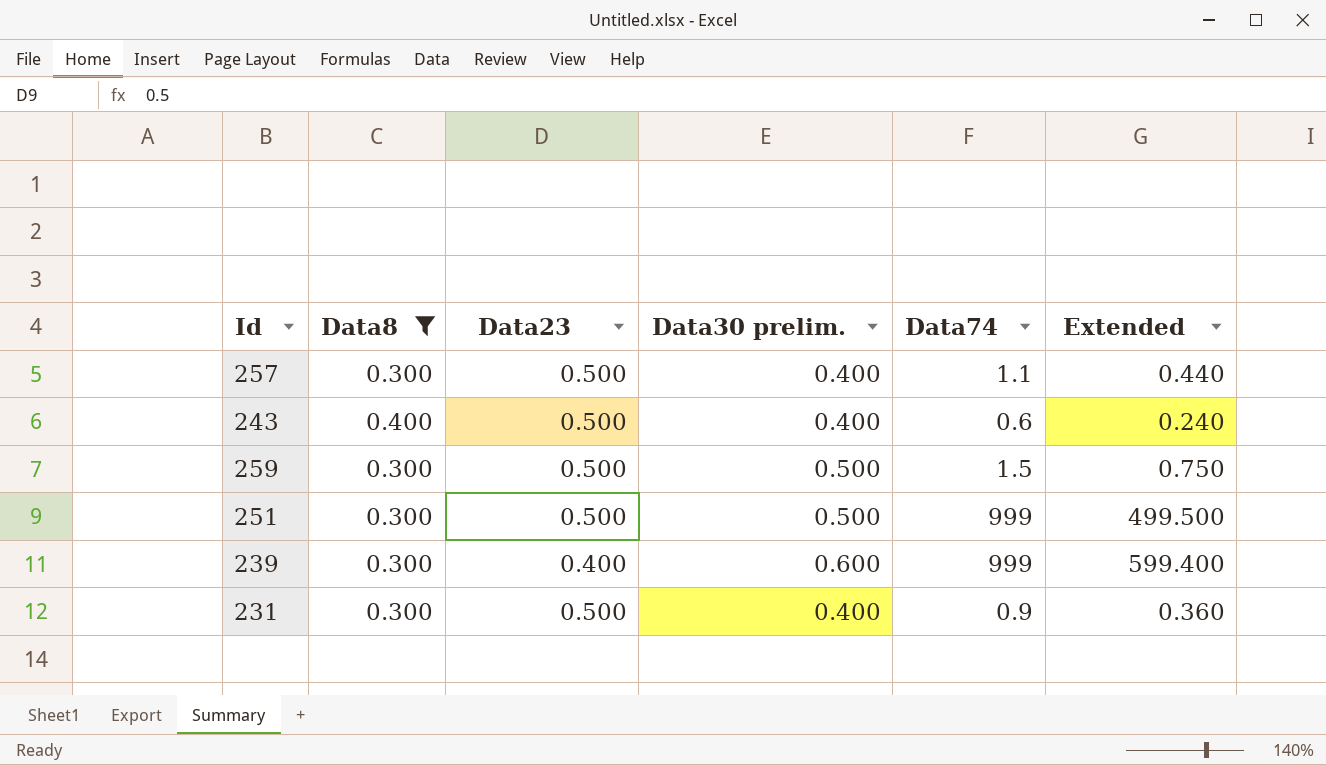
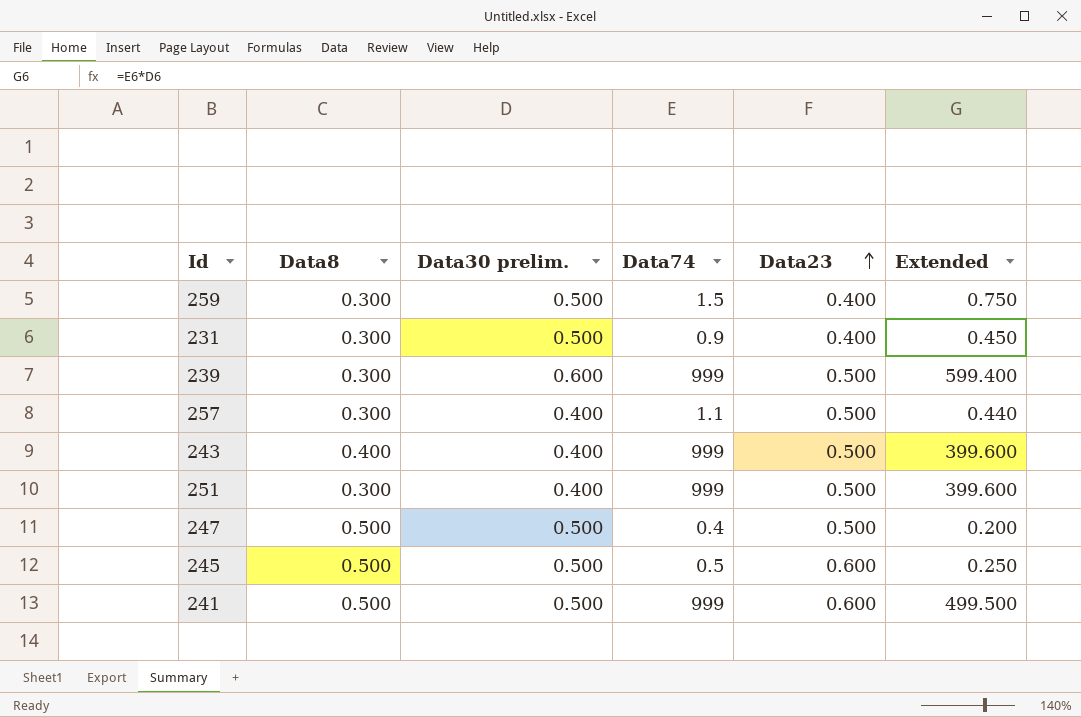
filter: Data8 != 0.500 -> none
row order: none -> Data23 ascending
column Data23 | position: 3 -> 5
259 | Data23: 0.500 -> 0.400
231 | Data30 prelim.: 0.400 -> 0.500
231 | Data23: 0.500 -> 0.400
231 | Extended: 0.360 -> 0.450
239 | Data23: 0.400 -> 0.500
243 | Data74: 0.6 -> 999
243 | Extended: 0.240 -> 399.600
251 | Data30 prelim.: 0.500 -> 0.400
251 | Extended: 499.500 -> 399.600

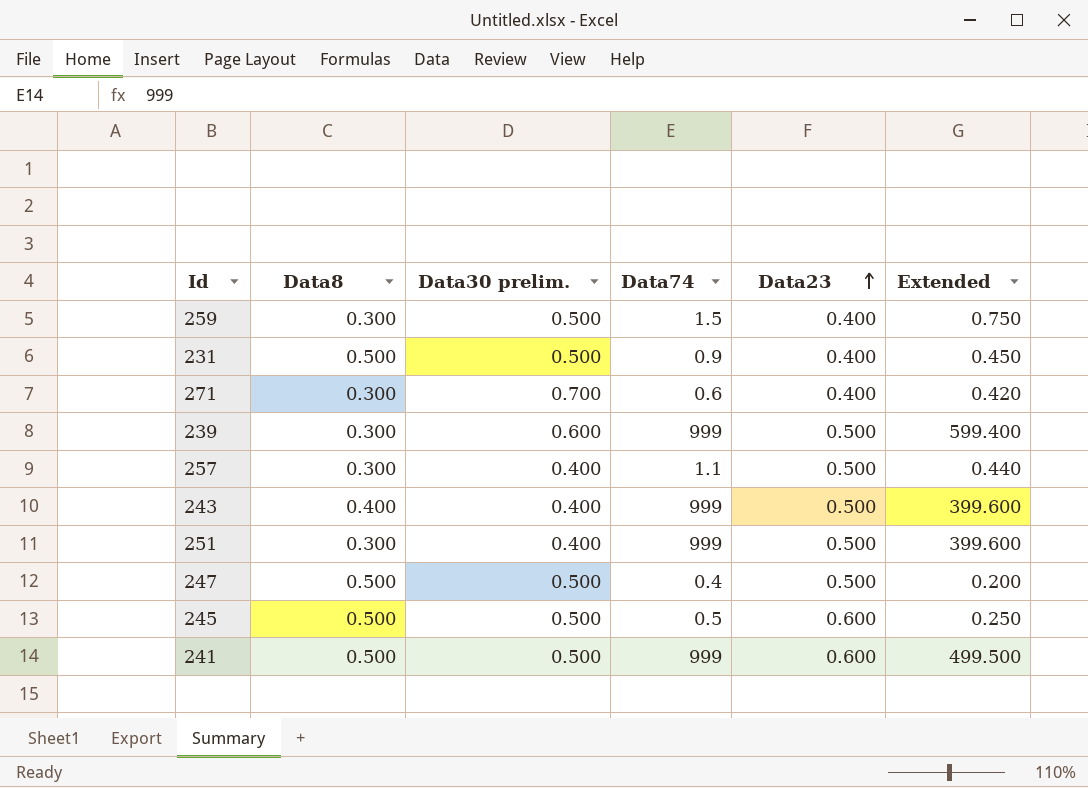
231 | Data8: 0.300 -> 0.500
row 271: none -> 0.300 | 0.700 | 0.6 | 0.400 | 0.420

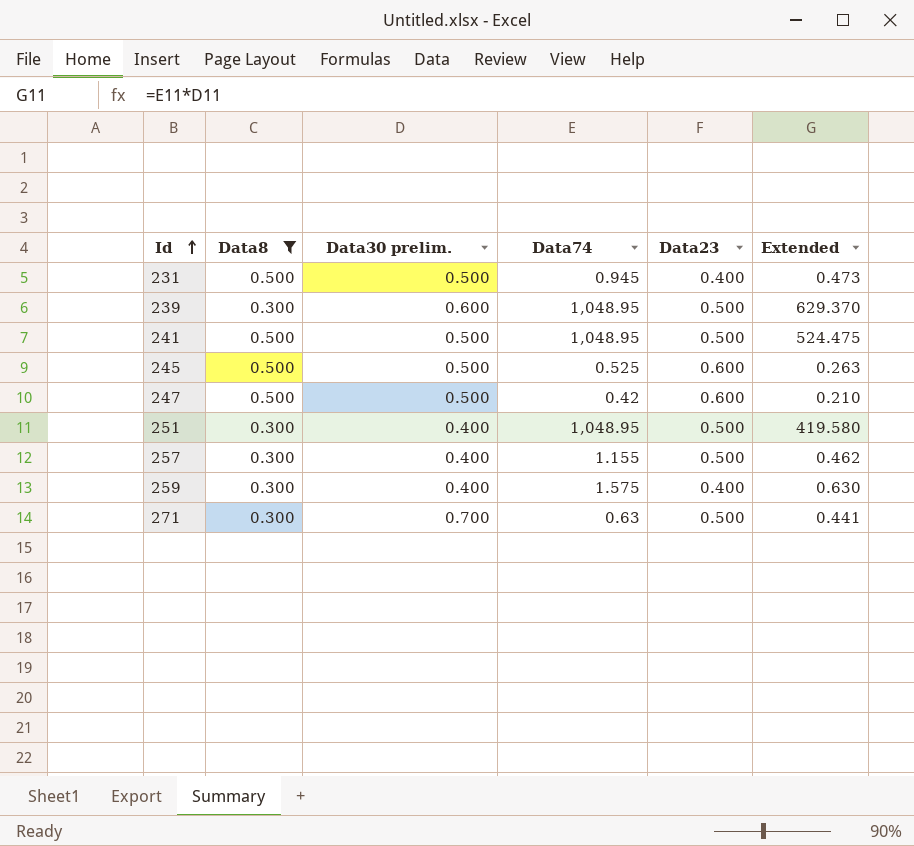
filter: none -> Data8 != 0.400
row order: Data23 ascending -> Id ascending
231 | Data74: 0.9 -> 0.945
231 | Extended: 0.450 -> 0.473
239 | Data74: 999 -> 1,048.95
239 | Extended: 599.400 -> 629.370
241 | Data74: 999 -> 1,048.95
241 | Data23: 0.600 -> 0.500
241 | Extended: 499.500 -> 524.475
245 | Data74: 0.5 -> 0.525
245 | Extended: 0.250 -> 0.263
247 | Data74: 0.4 -> 0.42
247 | Data23: 0.500 -> 0.600
247 | Extended: 0.200 -> 0.210
251 | Data74: 999 -> 1,048.95
251 | Extended: 399.600 -> 419.580
257 | Data74: 1.1 -> 1.155
257 | Extended: 0.440 -> 0.462
259 | Data30 prelim.: 0.500 -> 0.400
259 | Data74: 1.5 -> 1.575
259 | Extended: 0.750 -> 0.630
271 | Data74: 0.6 -> 0.63
271 | Data23: 0.400 -> 0.500
271 | Extended: 0.420 -> 0.441

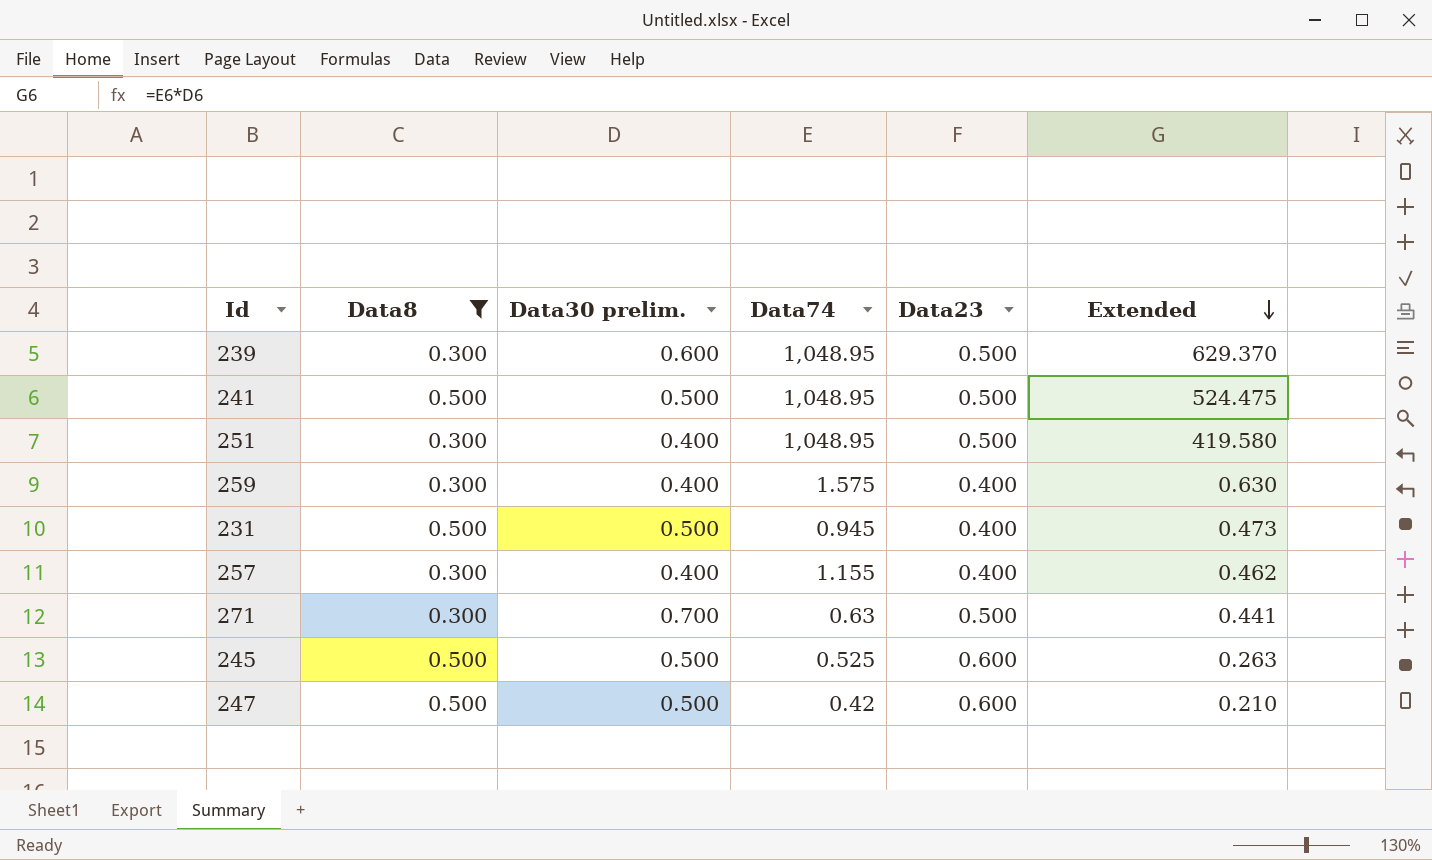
row order: Id ascending -> Extended descending
257 | Data23: 0.500 -> 0.400

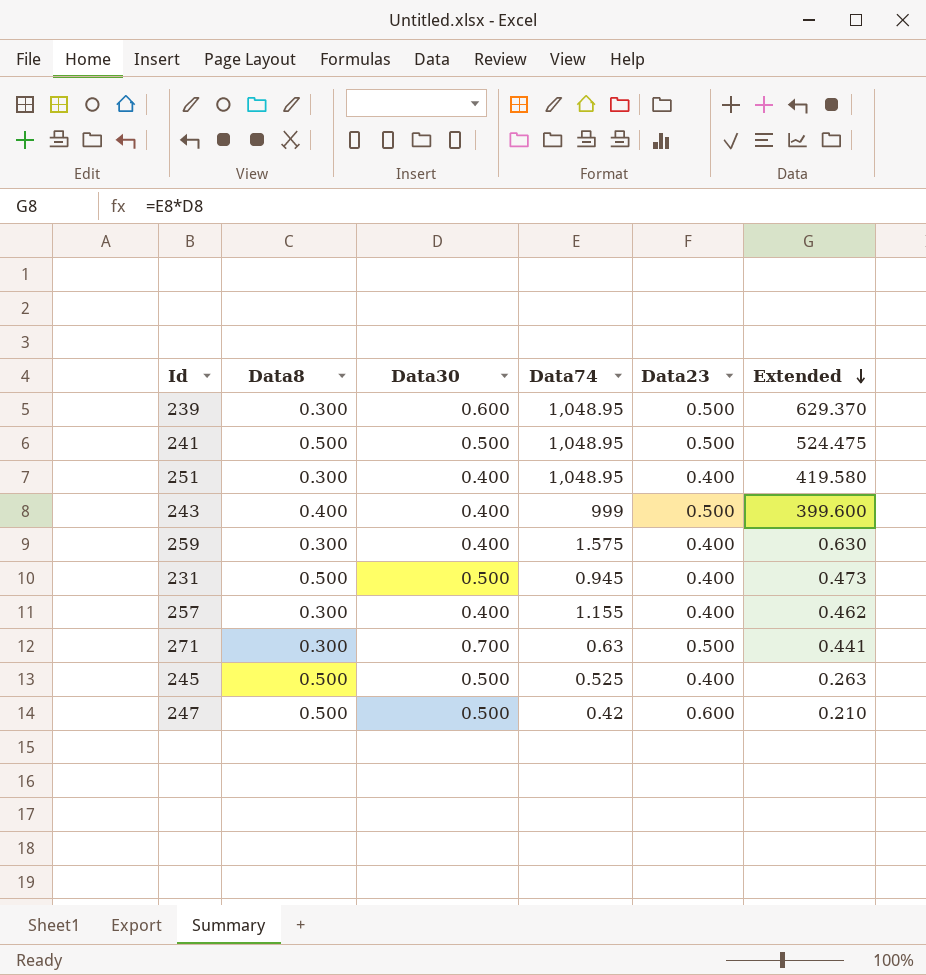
filter: Data8 != 0.400 -> none
column name: Data30 prelim. -> Data30
251 | Data23: 0.500 -> 0.400
245 | Data23: 0.600 -> 0.400

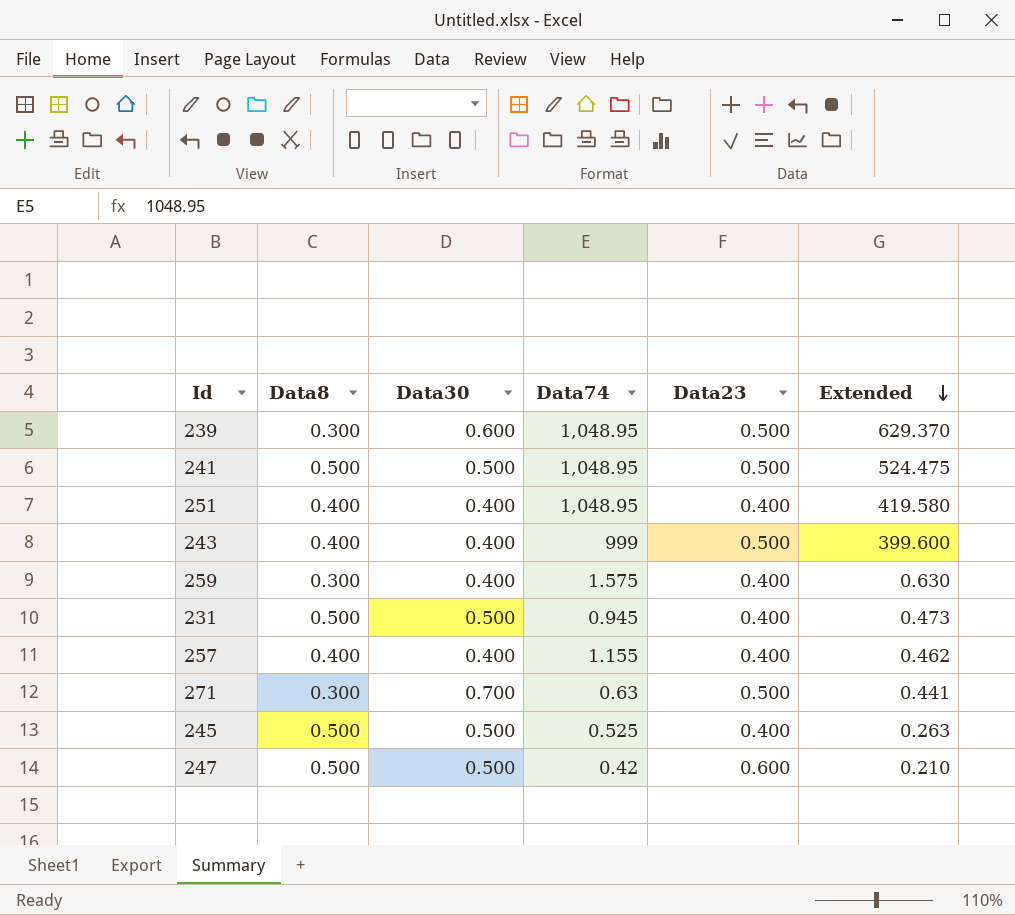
251 | Data8: 0.300 -> 0.400
257 | Data8: 0.300 -> 0.400

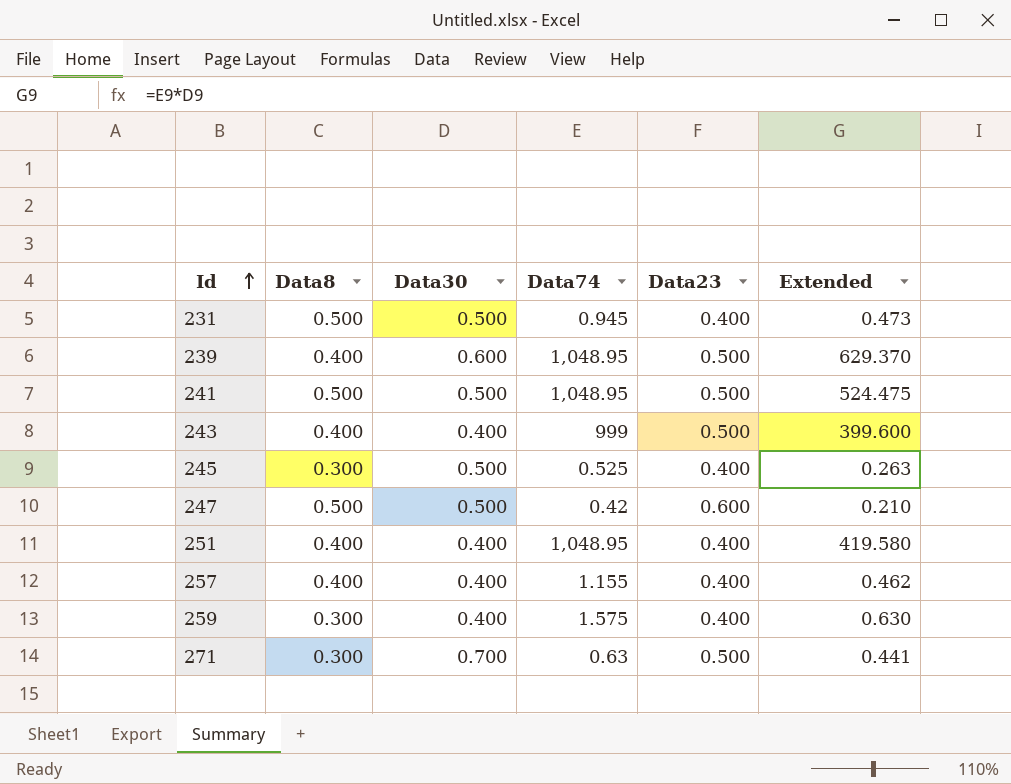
row order: Extended descending -> Id ascending
239 | Data8: 0.300 -> 0.400
245 | Data8: 0.500 -> 0.300

